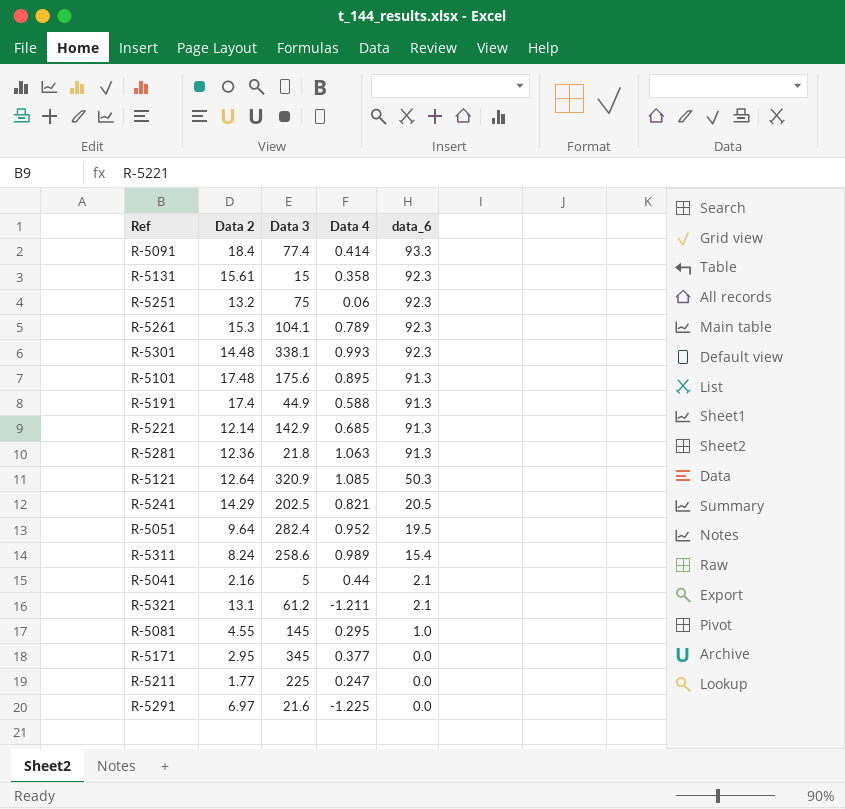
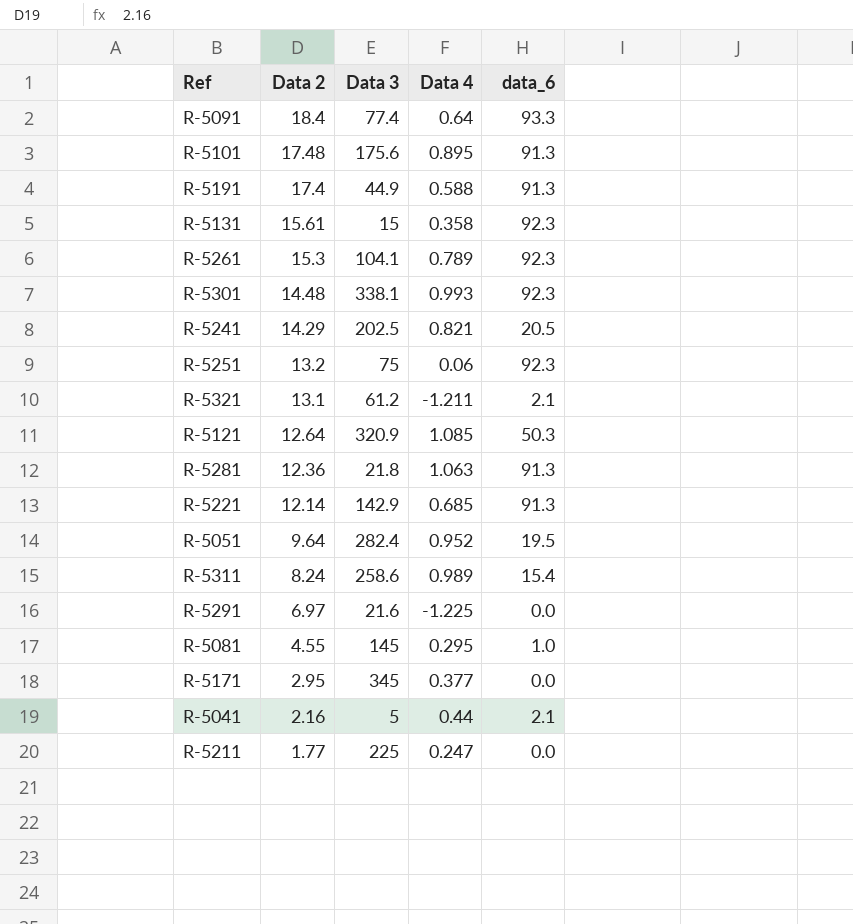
row order: data_6 descending -> Data 2 descending
R-5091 | Data 4: 0.414 -> 0.64

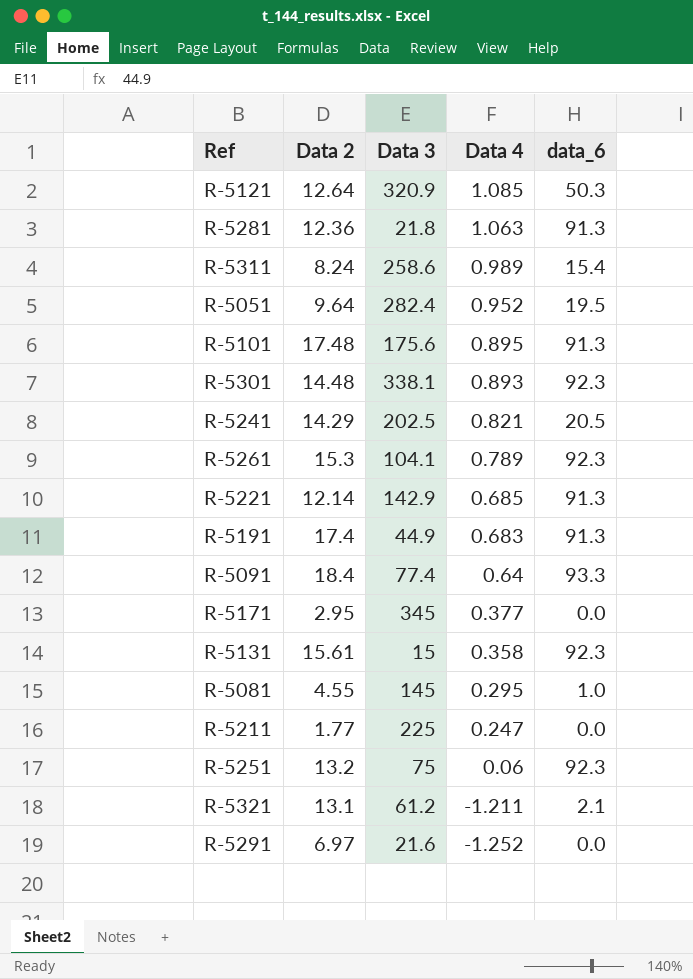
row order: Data 2 descending -> Data 4 descending
row R-5041: 2.16 | 5 | 0.44 | 2.1 -> none
R-5301 | Data 4: 0.993 -> 0.893
R-5191 | Data 4: 0.588 -> 0.683
R-5291 | Data 4: -1.225 -> -1.252

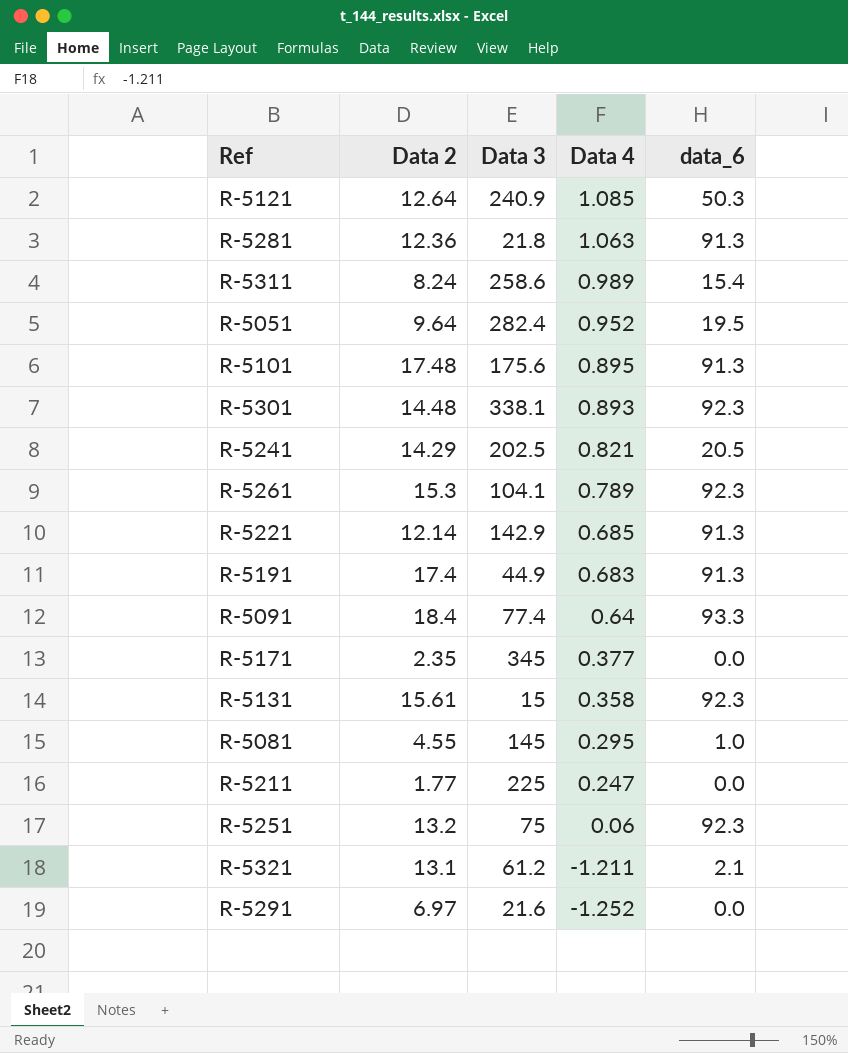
R-5121 | Data 3: 320.9 -> 240.9
R-5171 | Data 2: 2.95 -> 2.35

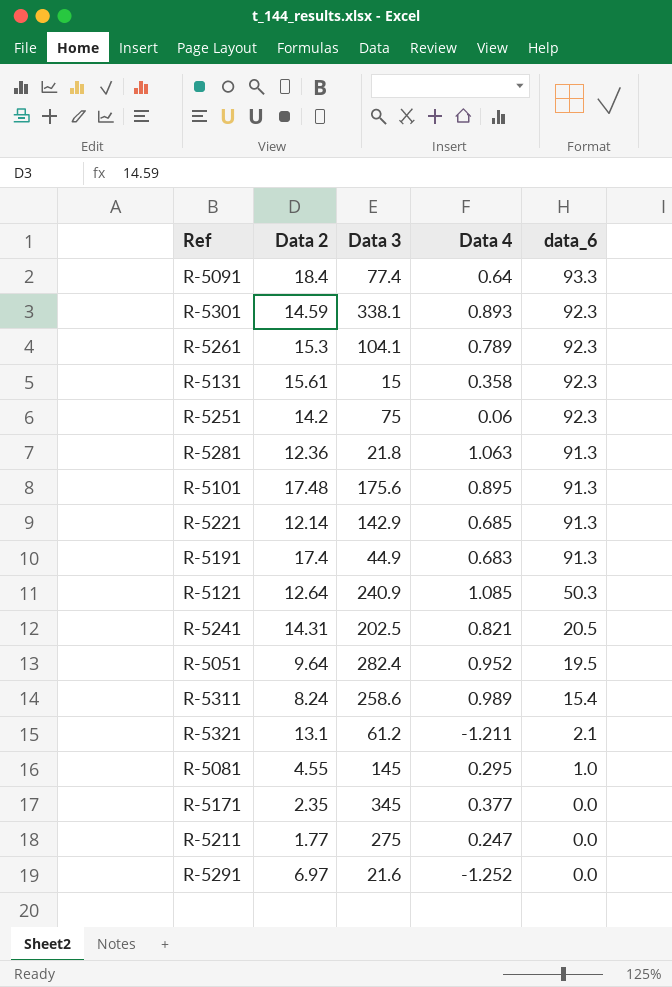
row order: Data 4 descending -> data_6 descending
R-5301 | Data 2: 14.48 -> 14.59
R-5251 | Data 2: 13.2 -> 14.2
R-5241 | Data 2: 14.29 -> 14.31
R-5211 | Data 3: 225 -> 275

